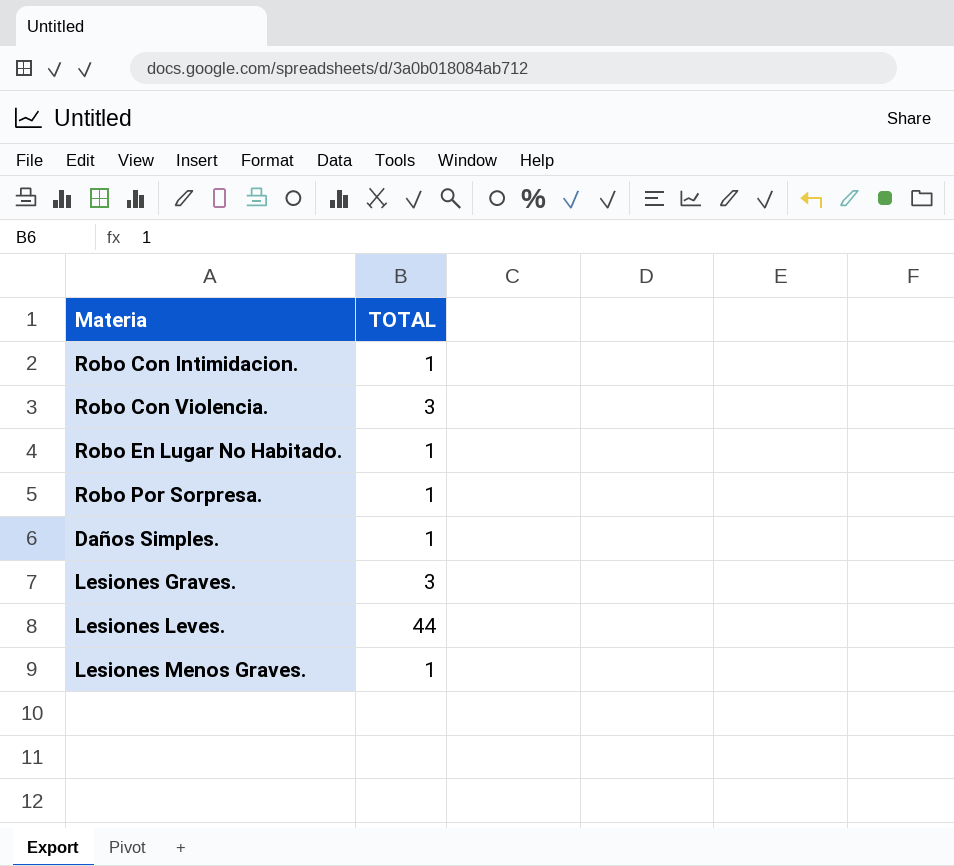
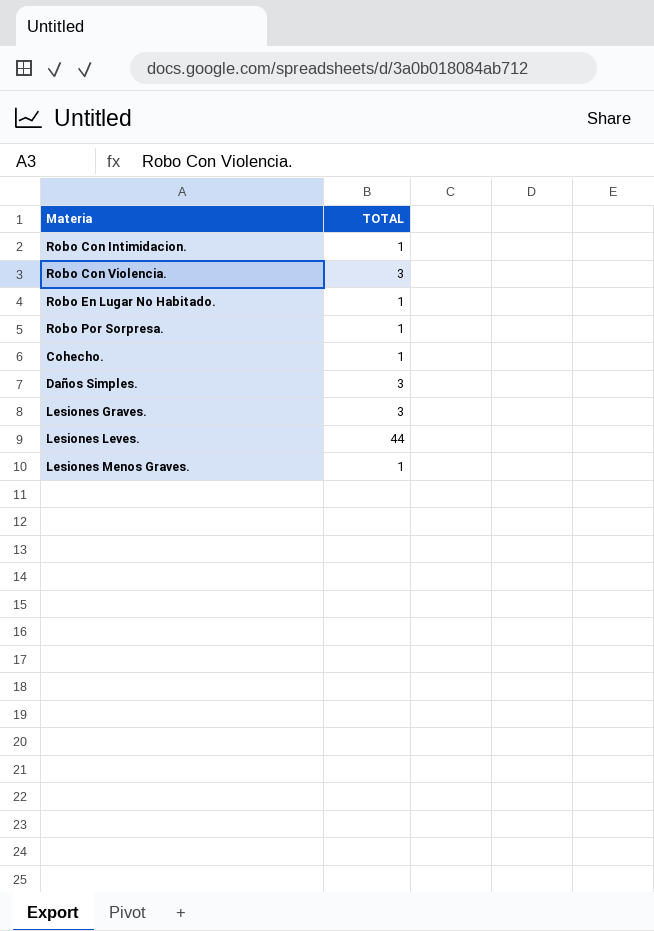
row Cohecho.: none -> 1
Daños Simples. | TOTAL: 1 -> 3

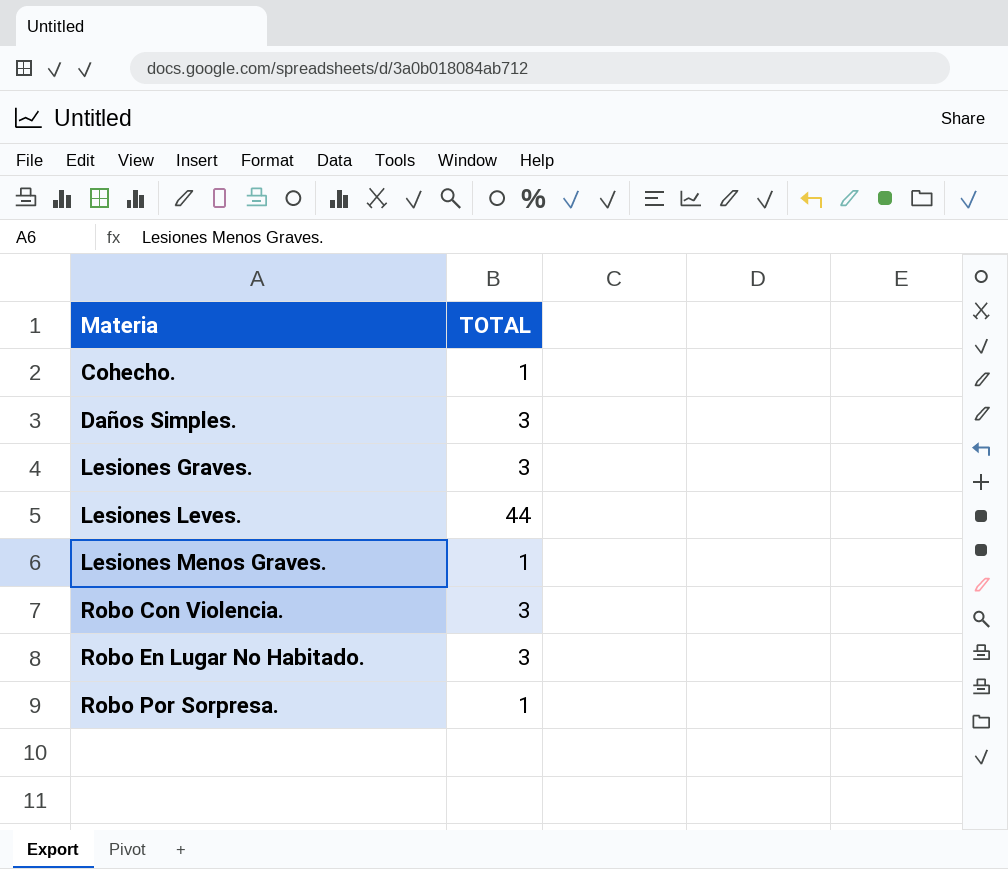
row order: none -> Materia ascending
row Robo Con Intimidacion.: 1 -> none
Robo En Lugar No Habitado. | TOTAL: 1 -> 3

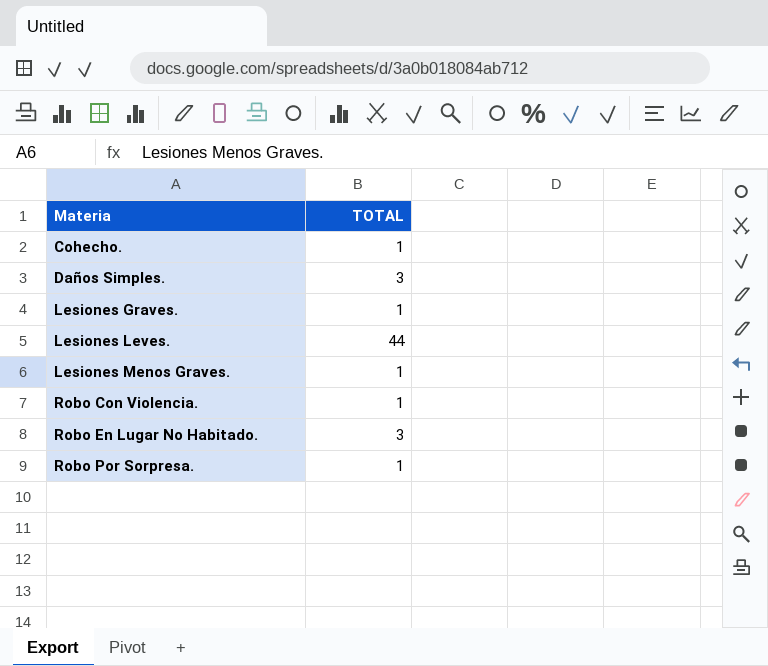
Lesiones Graves. | TOTAL: 3 -> 1
Robo Con Violencia. | TOTAL: 3 -> 1

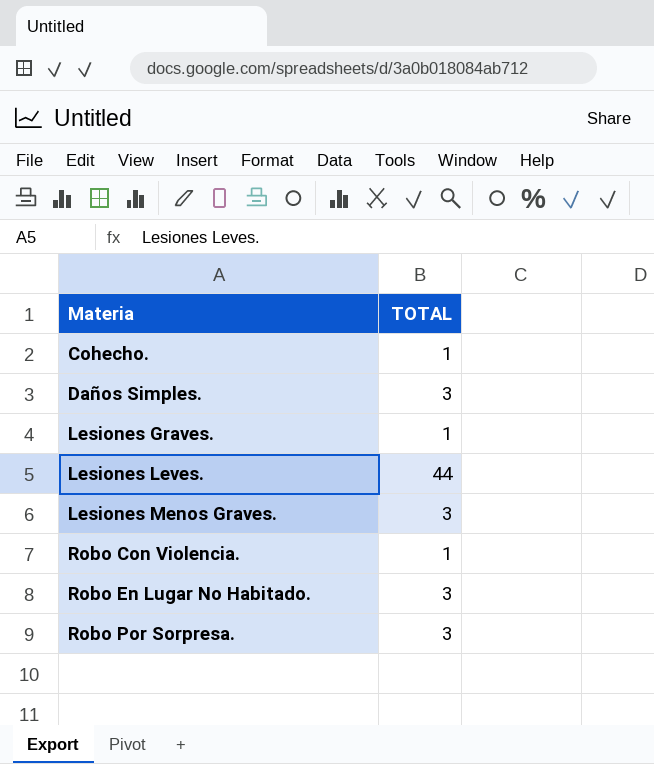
Lesiones Menos Graves. | TOTAL: 1 -> 3
Robo Por Sorpresa. | TOTAL: 1 -> 3

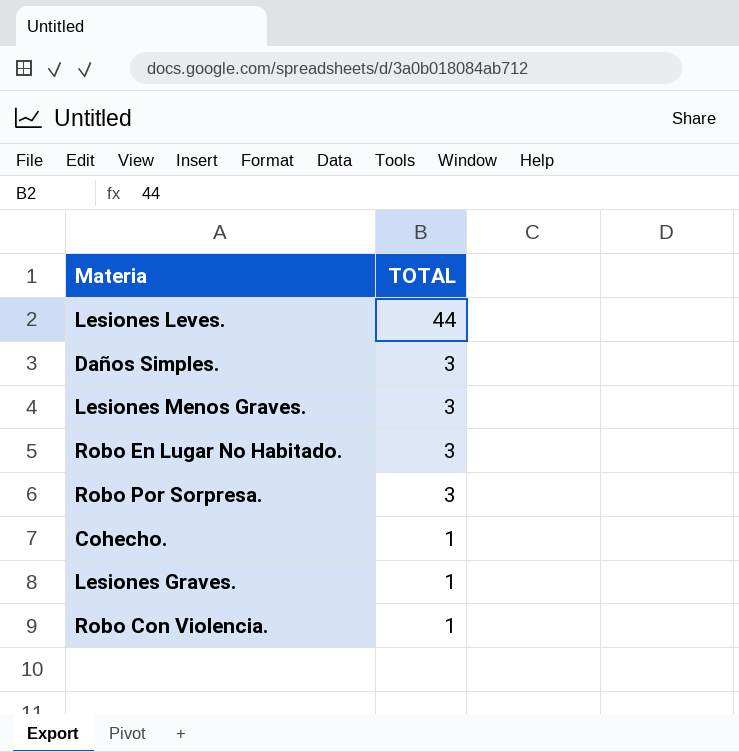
row order: Materia ascending -> TOTAL descending

